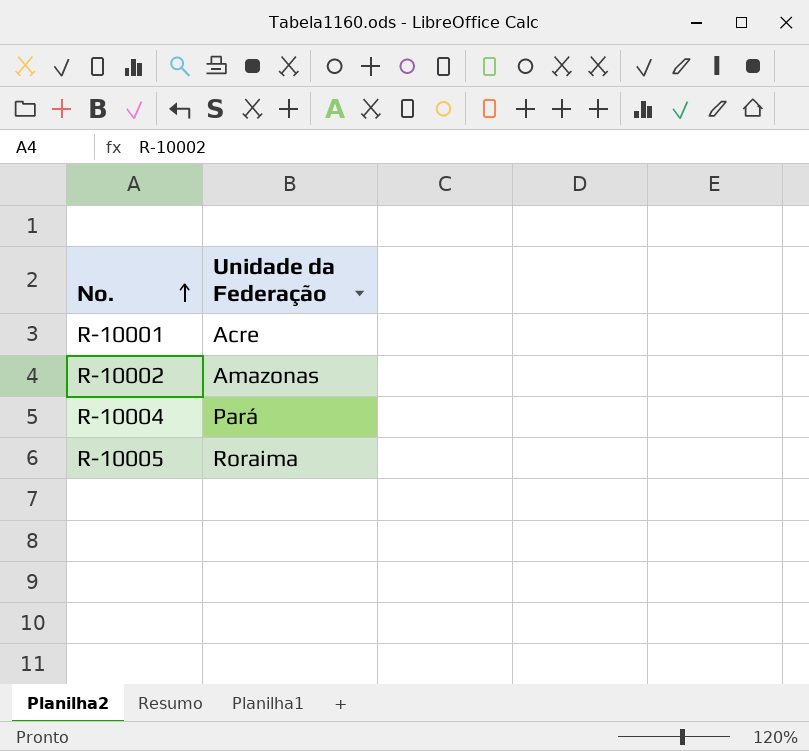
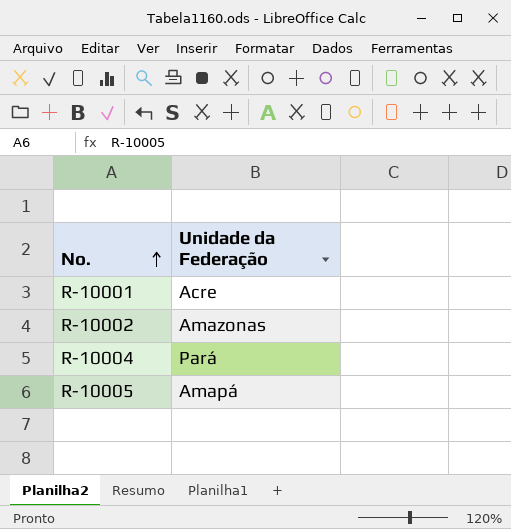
R-10005 | Unidade da Federação: Roraima -> Amapá

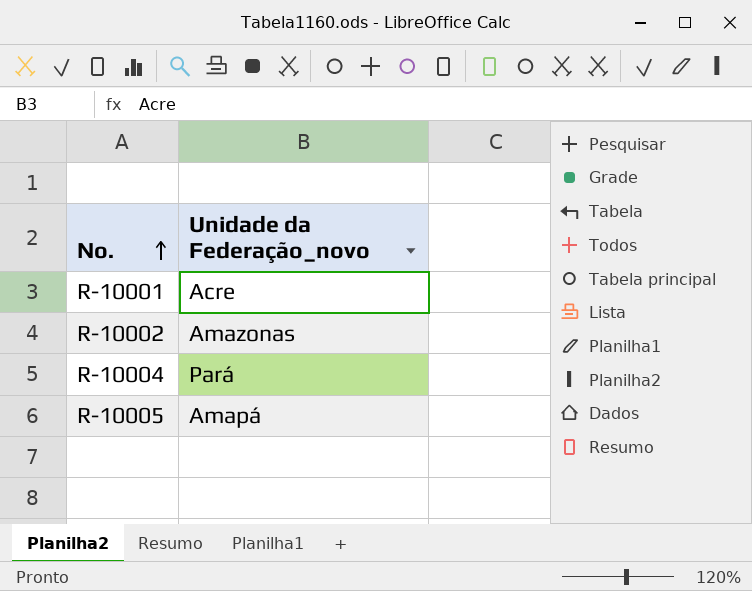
column name: Unidade da Federação -> Unidade da Federação_novo

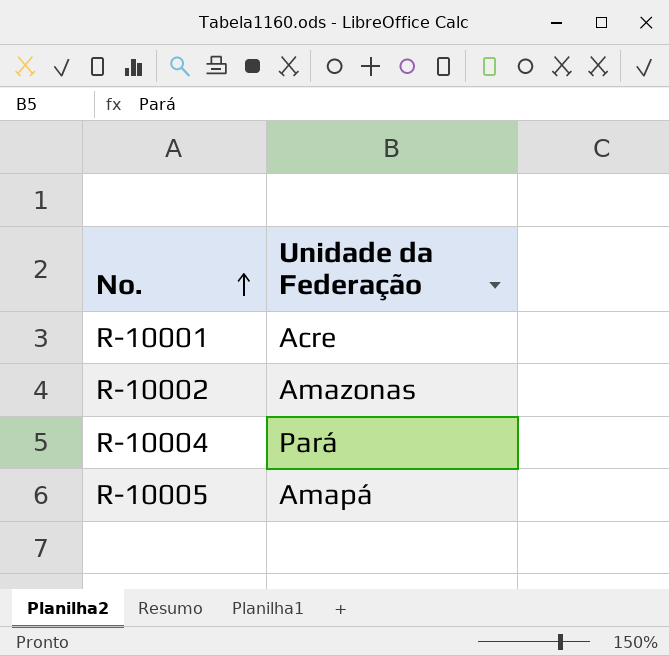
column name: Unidade da Federação_novo -> Unidade da Federação

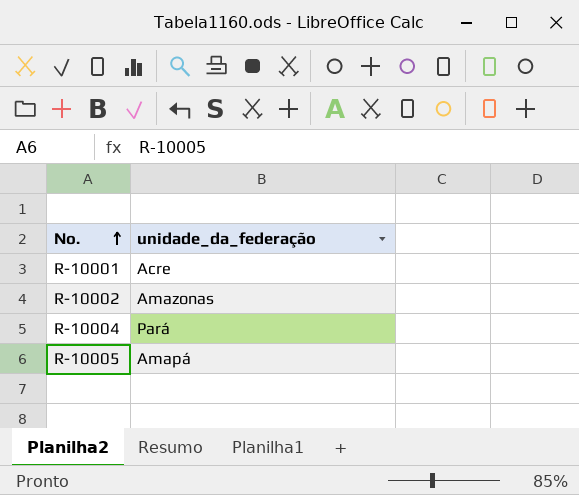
column name: Unidade da Federação -> unidade_da_federação

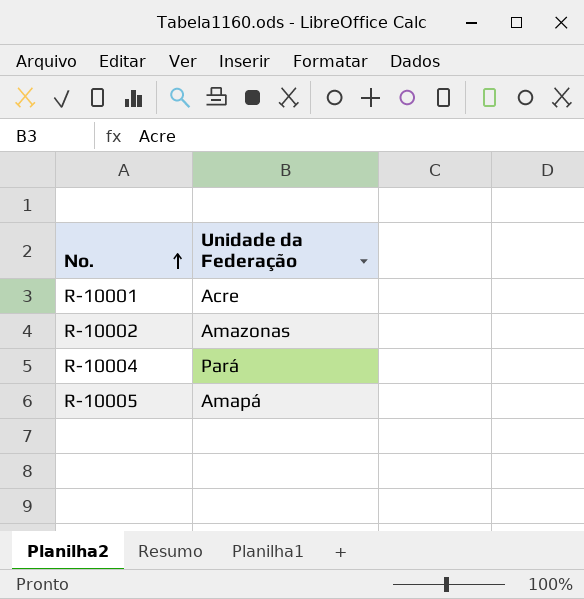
column name: unidade_da_federação -> Unidade da Federação

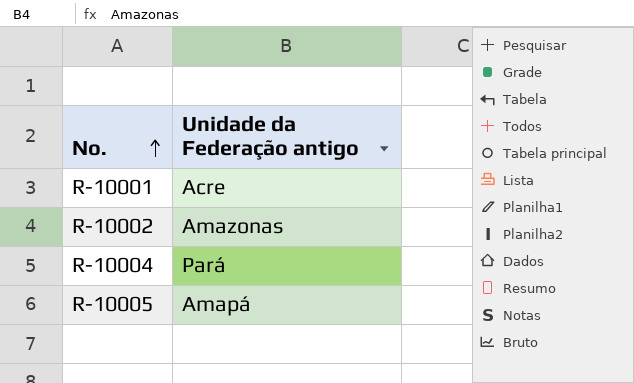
column name: Unidade da Federação -> Unidade da Federação antigo

